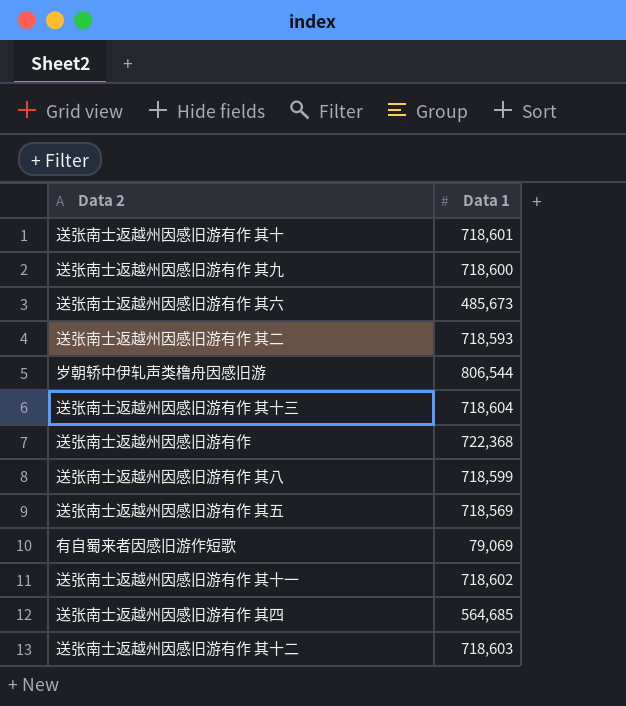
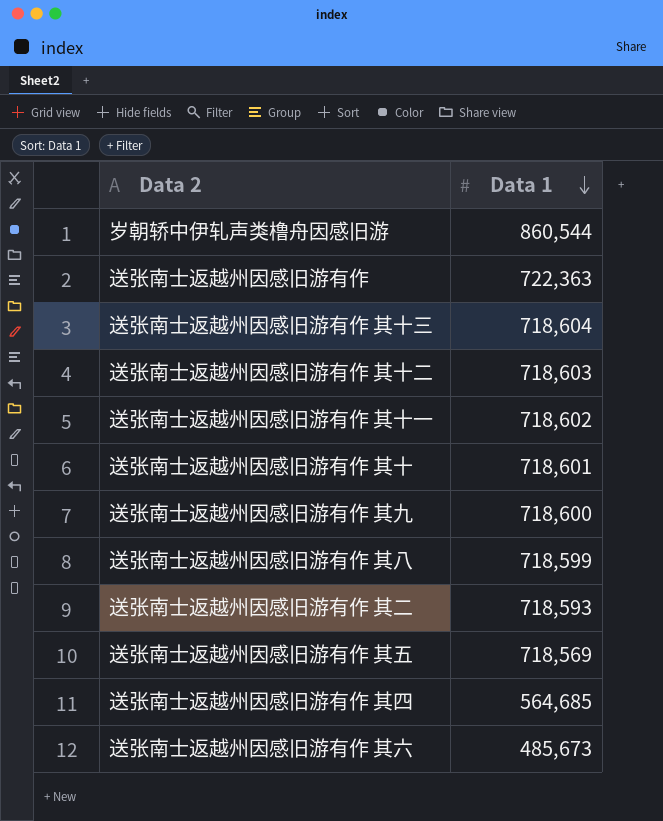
row order: none -> Data 1 descending
row 有自蜀来者因感旧游作短歌: 79,069 -> none
岁朝轿中伊轧声类橹舟因感旧游 | Data 1: 806,544 -> 860,544
送张南士返越州因感旧游有作 | Data 1: 722,368 -> 722,363

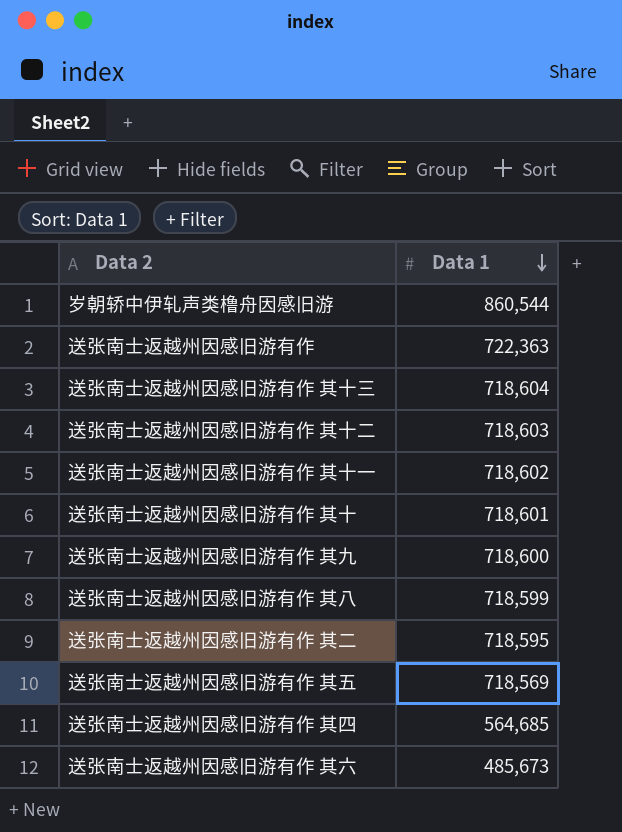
送张南士返越州因感旧游有作 其二 | Data 1: 718,593 -> 718,595

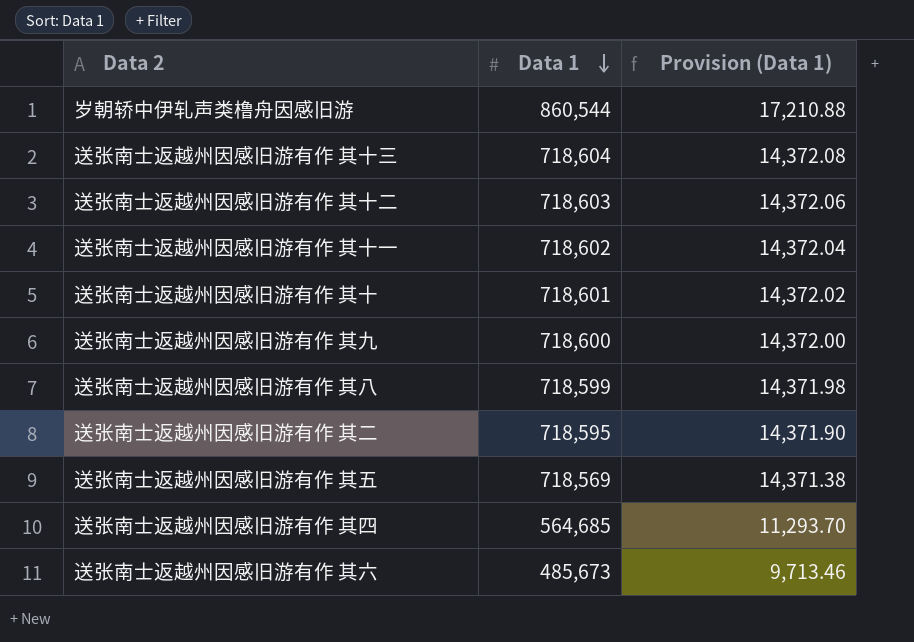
column Provision (Data 1) | formula: none -> [Data 1] * 0.02
row 送张南士返越州因感旧游有作: 722,363 -> none

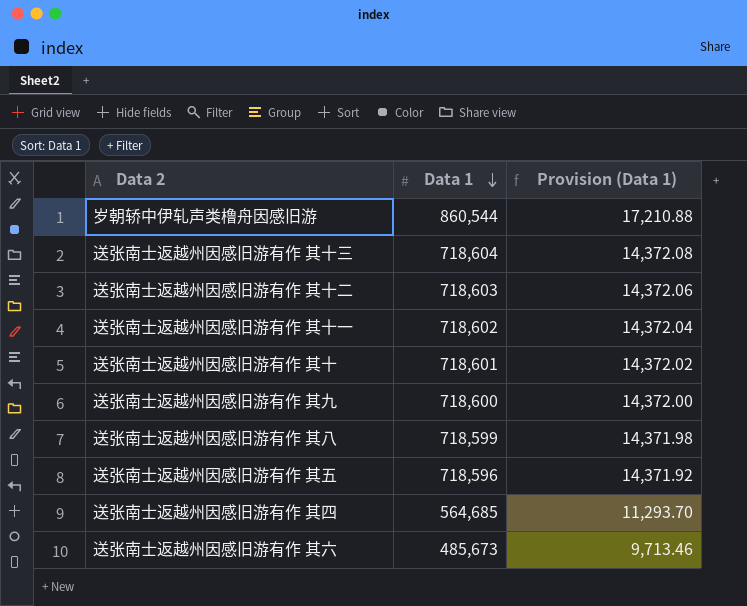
row 送张南士返越州因感旧游有作 其二: 718,595 | 14,371.90 -> none
送张南士返越州因感旧游有作 其五 | Data 1: 718,569 -> 718,596
送张南士返越州因感旧游有作 其五 | Provision (Data 1): 14,371.38 -> 14,371.92

